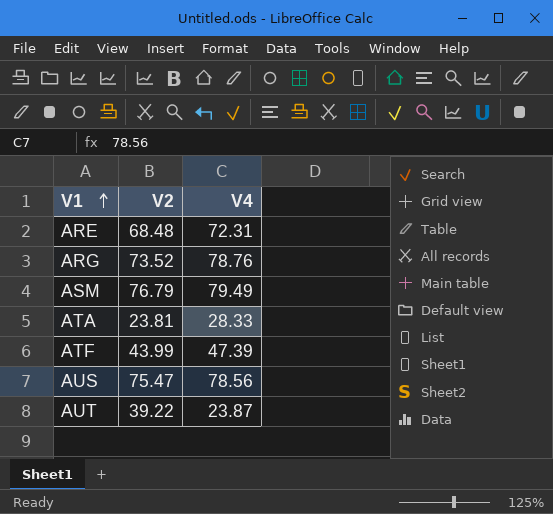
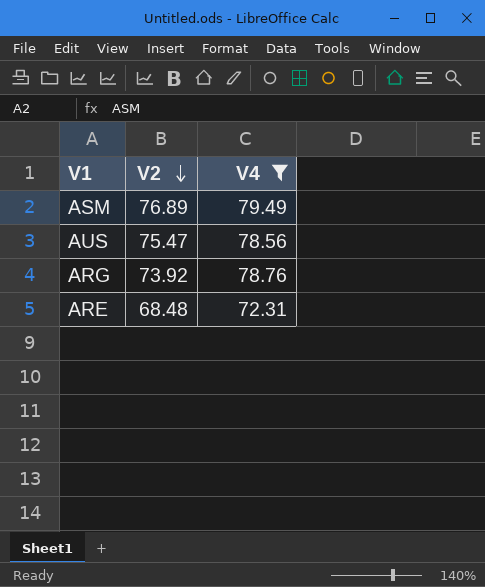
filter: none -> V4 >= 72.31
row order: V1 ascending -> V2 descending
ASM | V2: 76.79 -> 76.89
ARG | V2: 73.52 -> 73.92

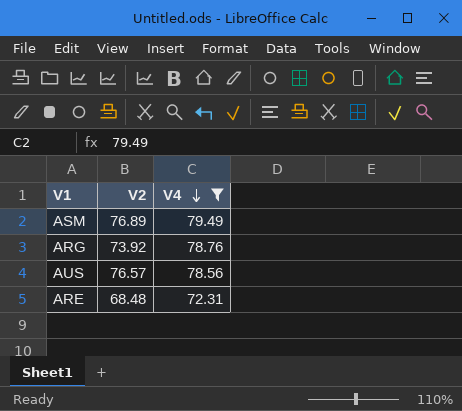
row order: V2 descending -> V4 descending
AUS | V2: 75.47 -> 76.57

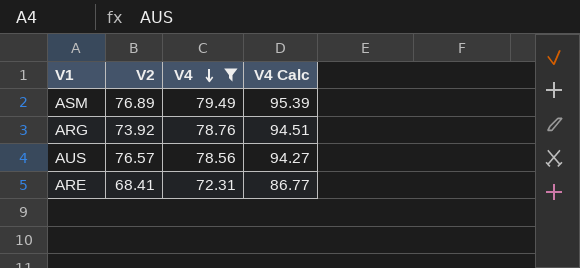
column V4 Calc | formula: none -> [V4] * 1.2
ARE | V2: 68.48 -> 68.41

